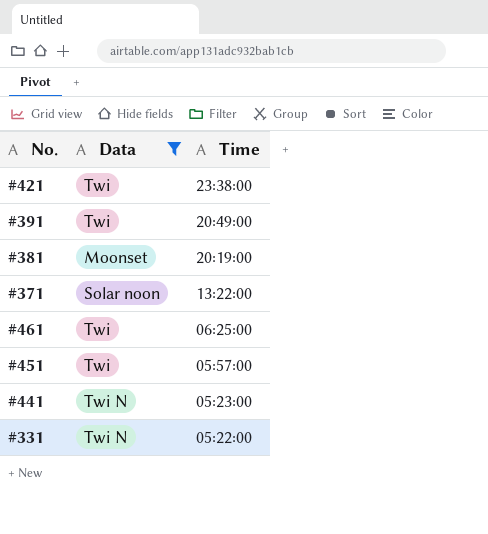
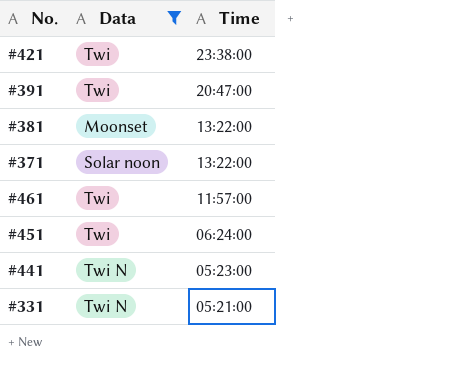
#391 | Time: 20:49:00 -> 20:47:00
#381 | Time: 20:19:00 -> 13:22:00
#461 | Time: 06:25:00 -> 11:57:00
#451 | Time: 05:57:00 -> 06:24:00
#331 | Time: 05:22:00 -> 05:21:00

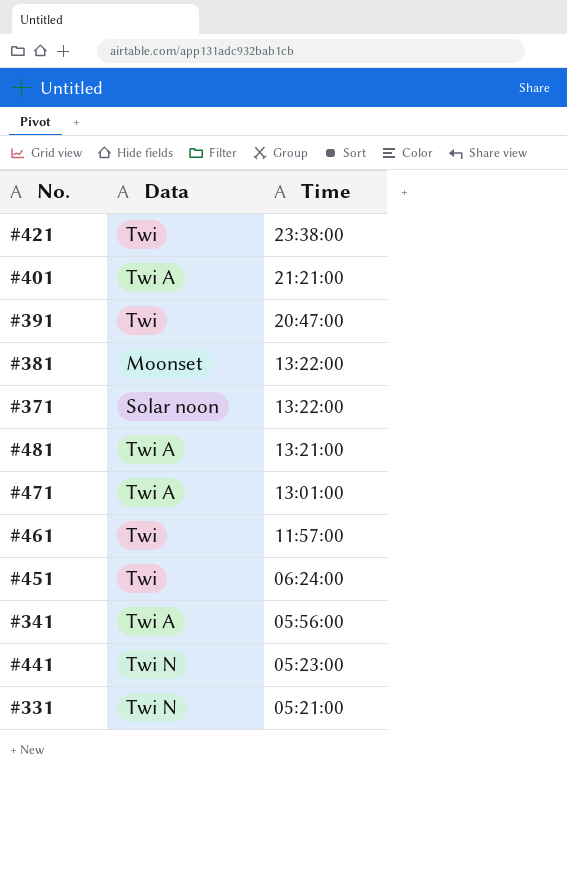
filter: Data != Twi A -> none

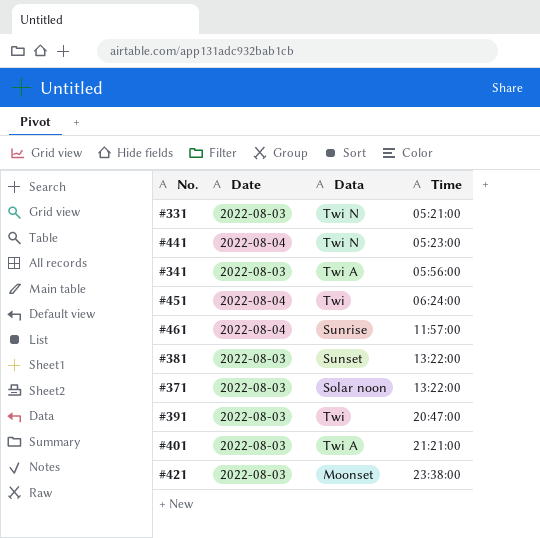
row order: Time descending -> Time ascending
column Date | position: none -> 2
row #481: Twi A | 13:21:00 -> none
row #471: Twi A | 13:01:00 -> none
#461 | Data: Twi -> Sunrise
#381 | Data: Moonset -> Sunset
#421 | Data: Twi -> Moonset

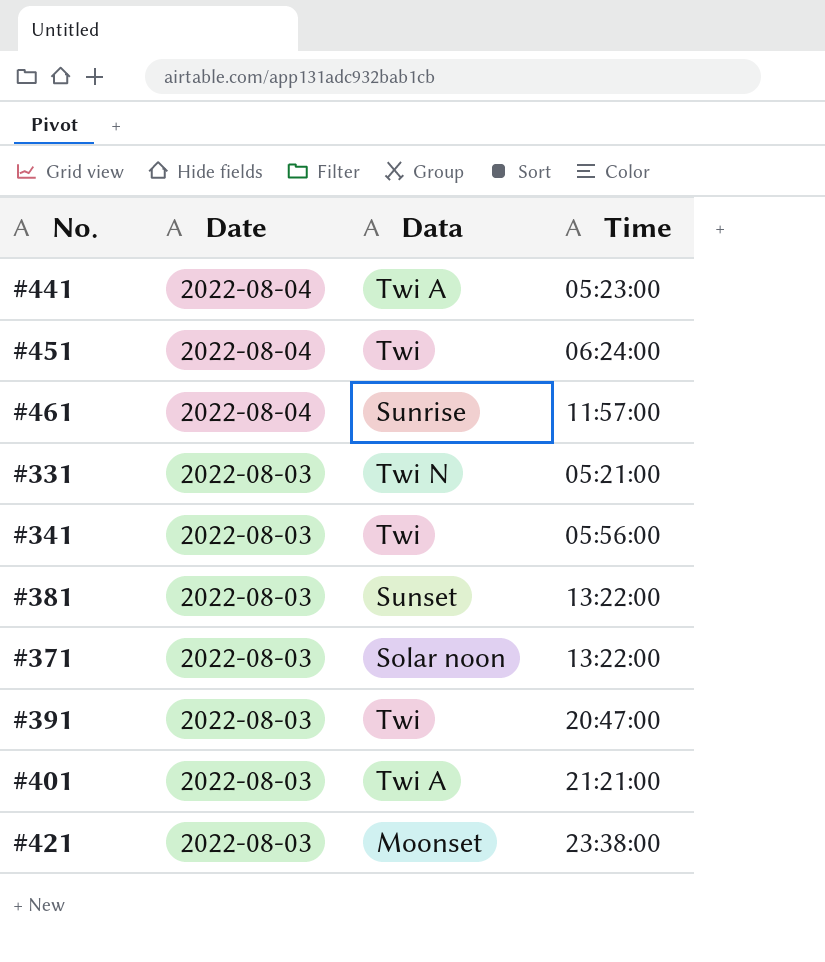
row order: Time ascending -> Date descending
#441 | Data: Twi N -> Twi A
#341 | Data: Twi A -> Twi

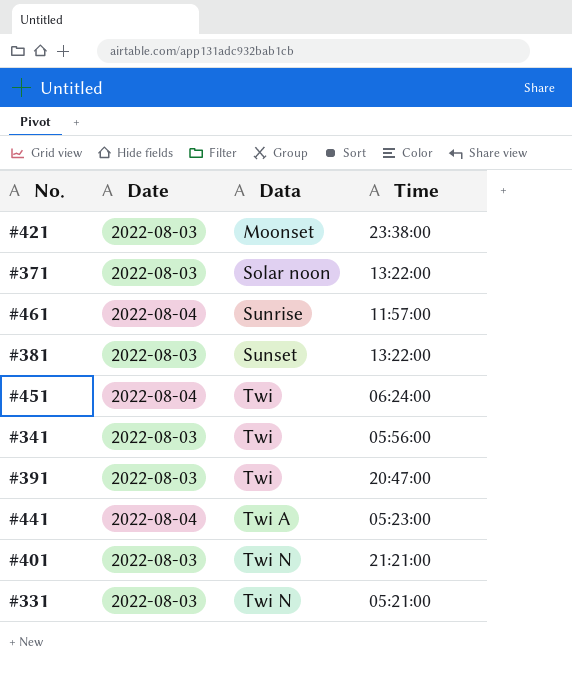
row order: Date descending -> Data ascending
#401 | Data: Twi A -> Twi N

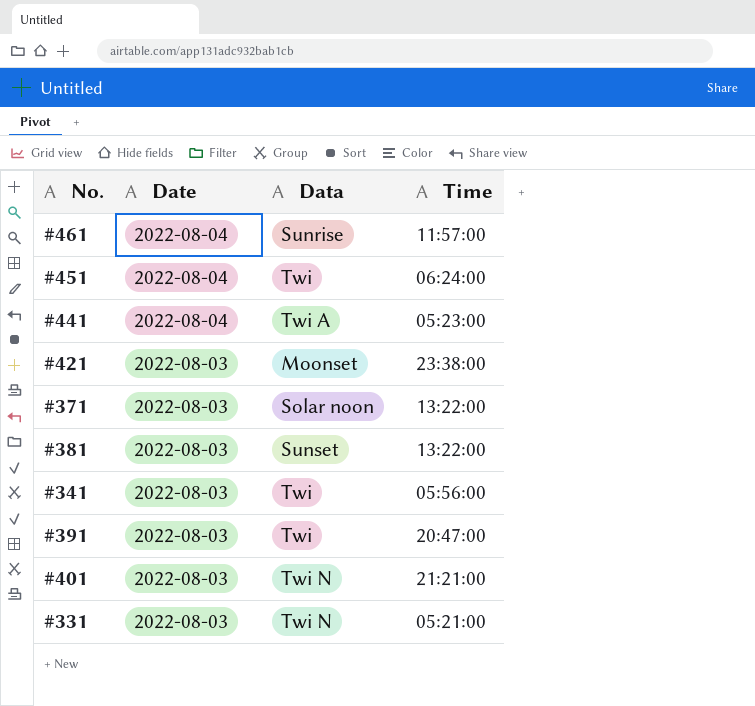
row order: Data ascending -> Date descending

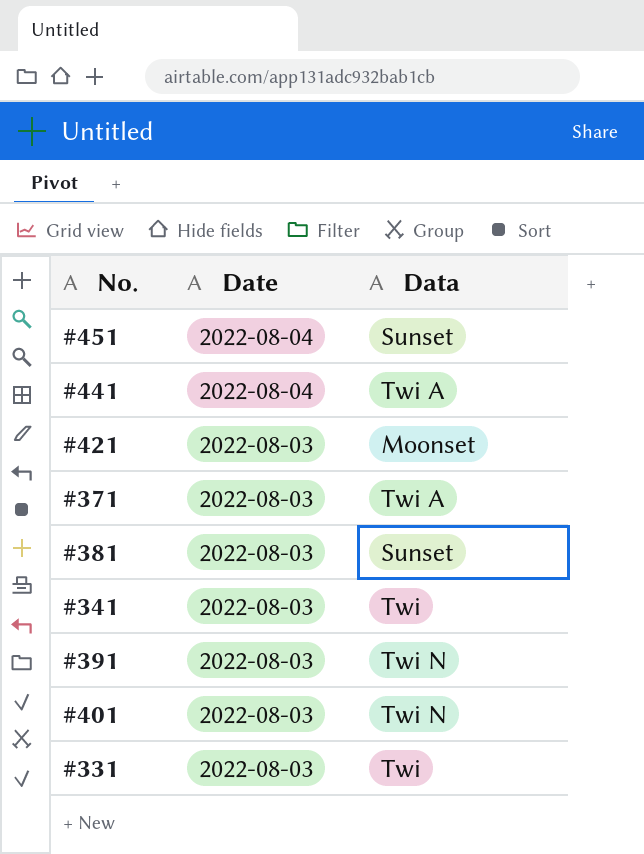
column Time | position: 4 -> none
row #461: 2022-08-04 | Sunrise | 11:57:00 -> none
#451 | Data: Twi -> Sunset
#371 | Data: Solar noon -> Twi A
#391 | Data: Twi -> Twi N
#331 | Data: Twi N -> Twi

